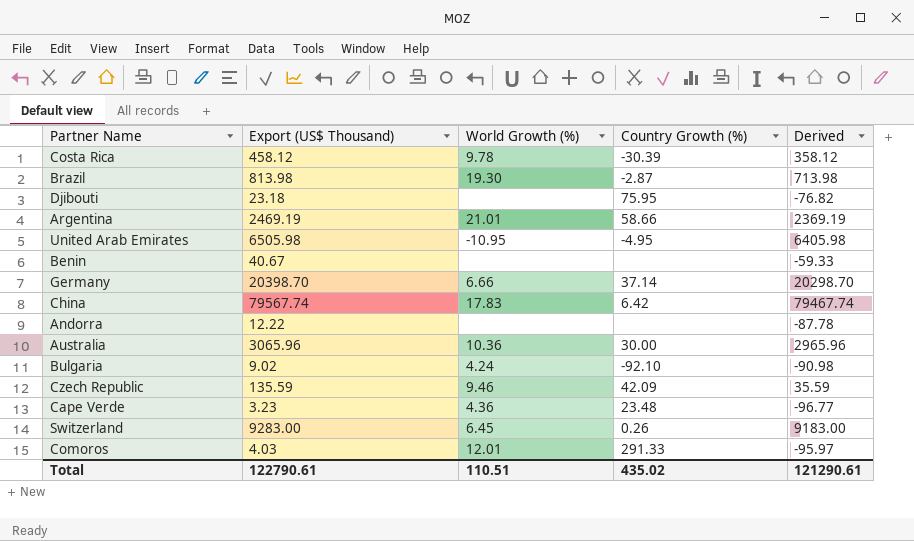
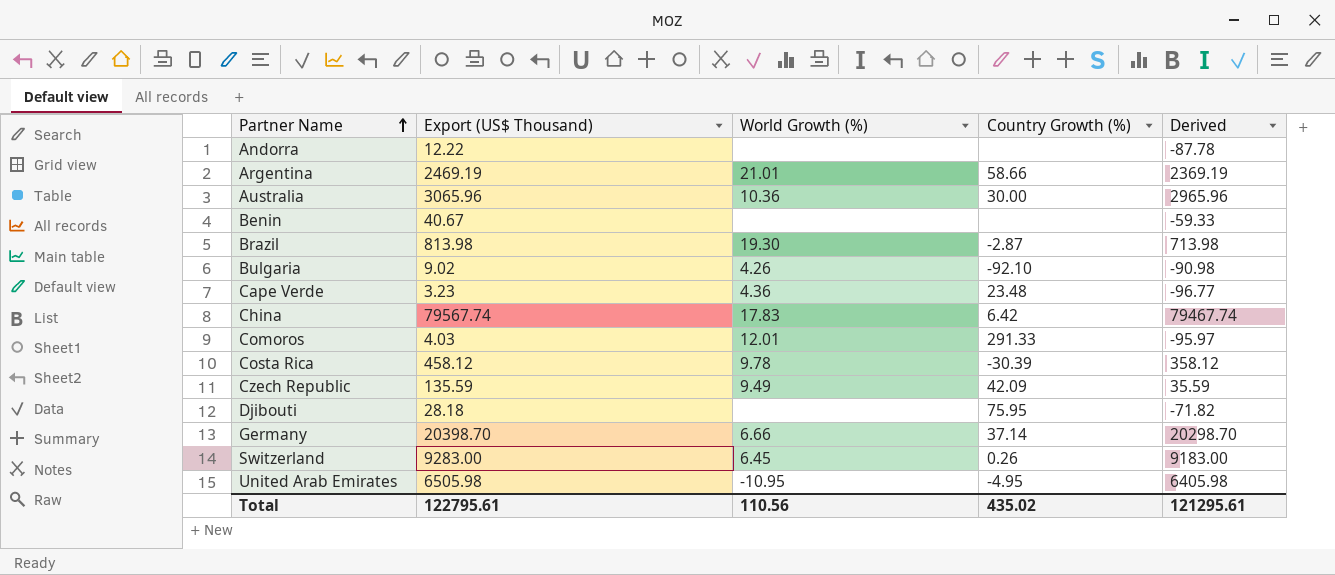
row order: none -> Partner Name ascending
Bulgaria | World Growth (%): 4.24 -> 4.26
Czech Republic | World Growth (%): 9.46 -> 9.49
Djibouti | Export (US$ Thousand): 23.18 -> 28.18
Djibouti | Derived: -76.82 -> -71.82
Total | Export (US$ Thousand): 122790.61 -> 122795.61
Total | World Growth (%): 110.51 -> 110.56
Total | Derived: 121290.61 -> 121295.61

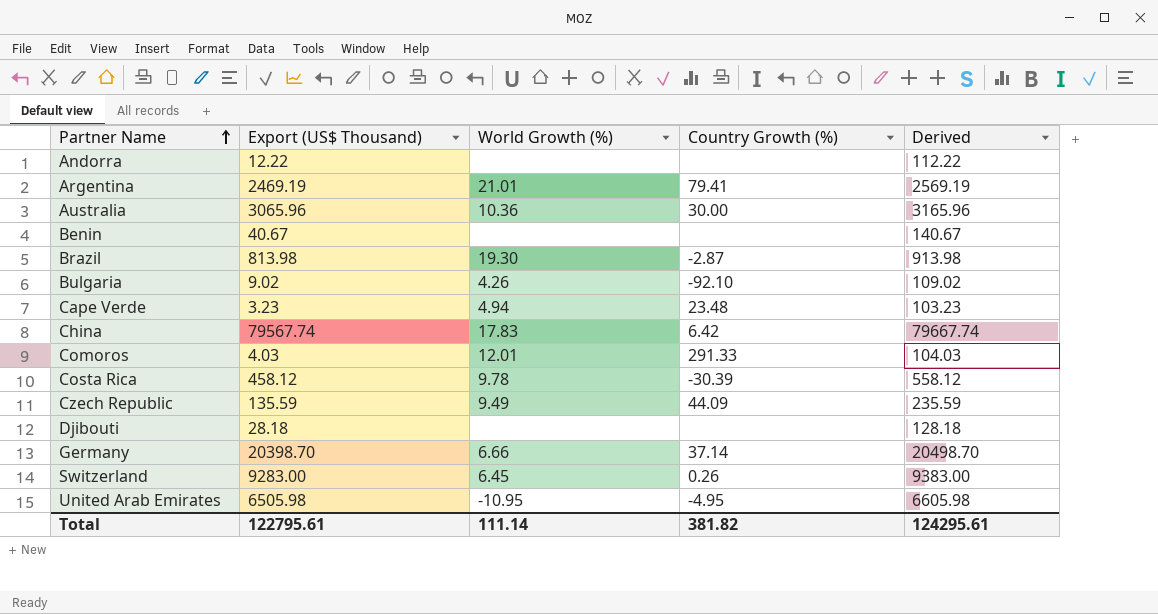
column Derived | formula: [Export (US$ Thousand)] - 100 -> [Export (US$ Thousand)] + 100
Argentina | Country Growth (%): 58.66 -> 79.41
Cape Verde | World Growth (%): 4.36 -> 4.94
Czech Republic | Country Growth (%): 42.09 -> 44.09
Djibouti | Country Growth (%): 75.95 -> none
Total | World Growth (%): 110.56 -> 111.14
Total | Country Growth (%): 435.02 -> 381.82
Total | Derived: 121295.61 -> 124295.61

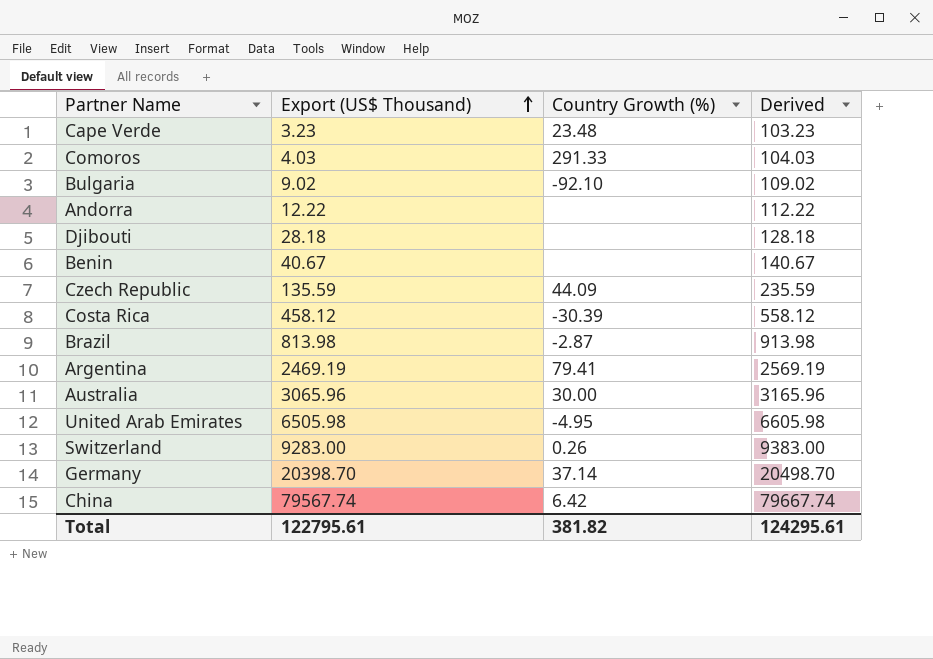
row order: Partner Name ascending -> Export (US$ Thousand) ascending
column World Growth (%) | position: 3 -> none

